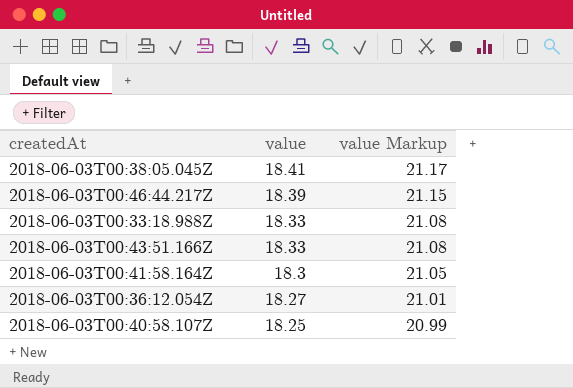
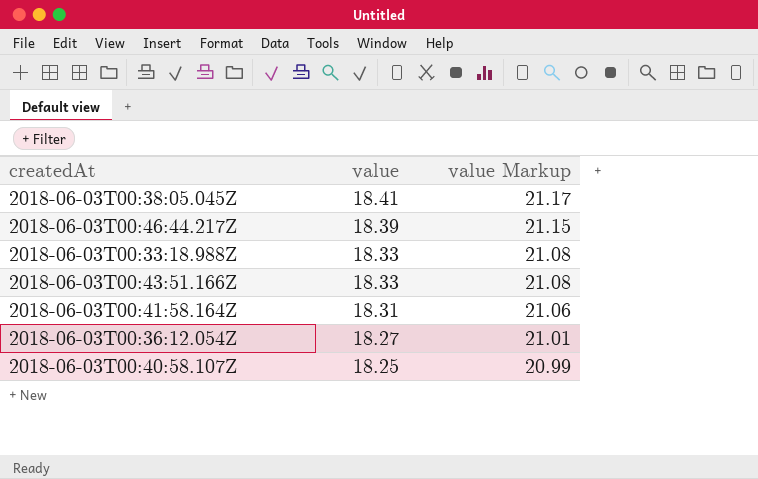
2018-06-03T00:41:58.164Z | value: 18.3 -> 18.31
2018-06-03T00:41:58.164Z | value Markup: 21.05 -> 21.06

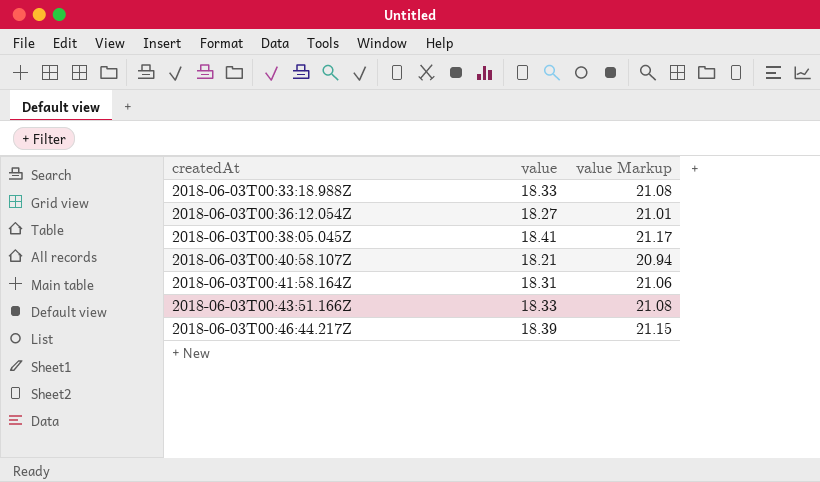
row order: value descending -> createdAt ascending
2018-06-03T00:40:58.107Z | value: 18.25 -> 18.21
2018-06-03T00:40:58.107Z | value Markup: 20.99 -> 20.94

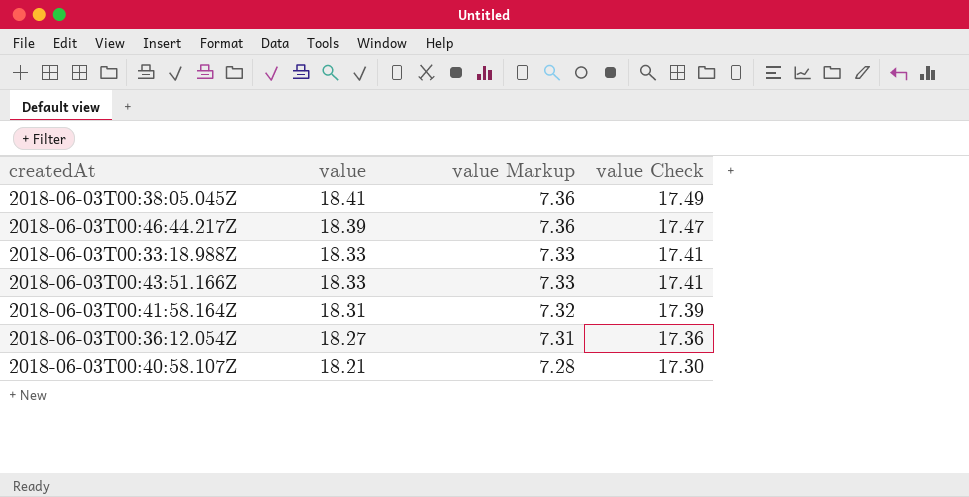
row order: createdAt ascending -> value descending
column value Markup | formula: [value] * 1.15 -> [value] * 0.4
column value Check | formula: none -> [value] * 0.95

